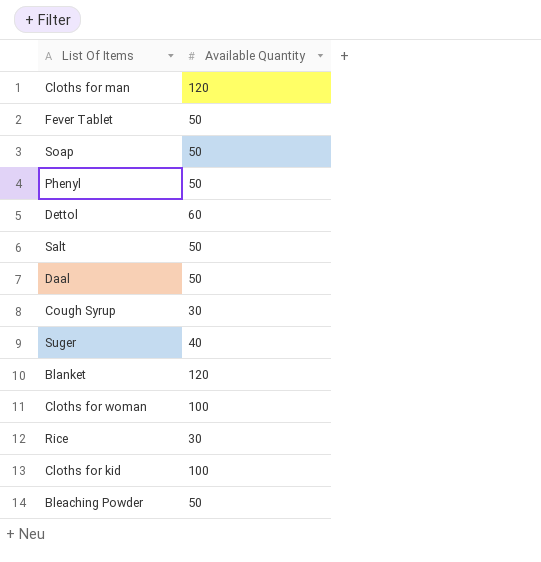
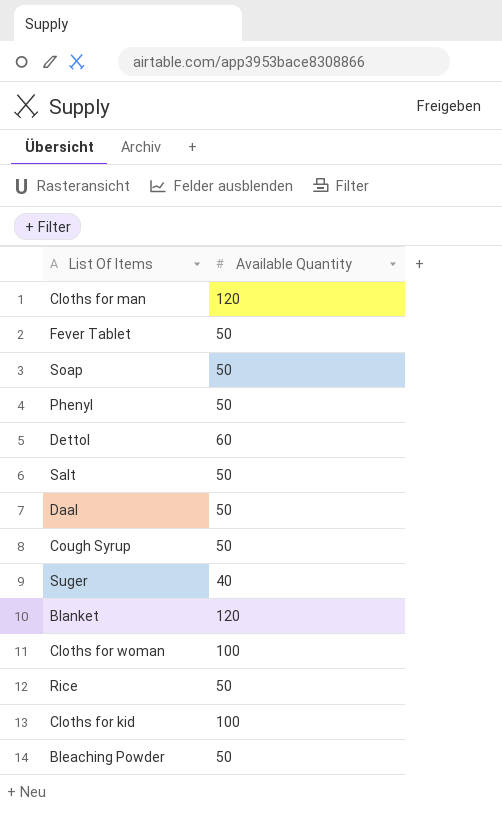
Cough Syrup | Available Quantity: 30 -> 50
Rice | Available Quantity: 30 -> 50

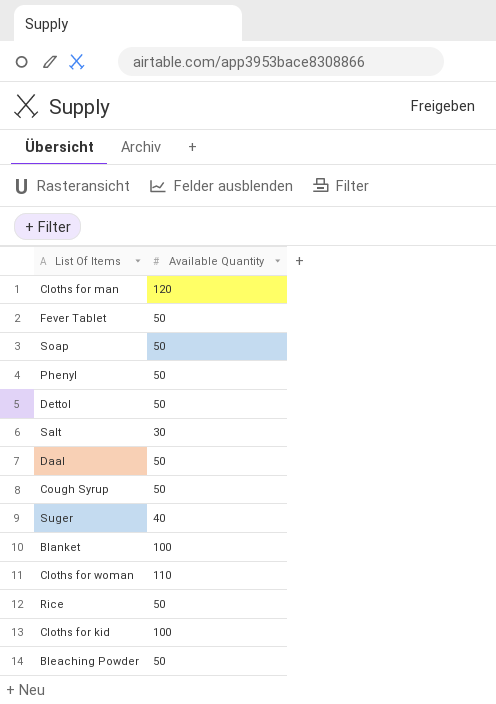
Dettol | Available Quantity: 60 -> 50
Salt | Available Quantity: 50 -> 30
Blanket | Available Quantity: 120 -> 100
Cloths for woman | Available Quantity: 100 -> 110

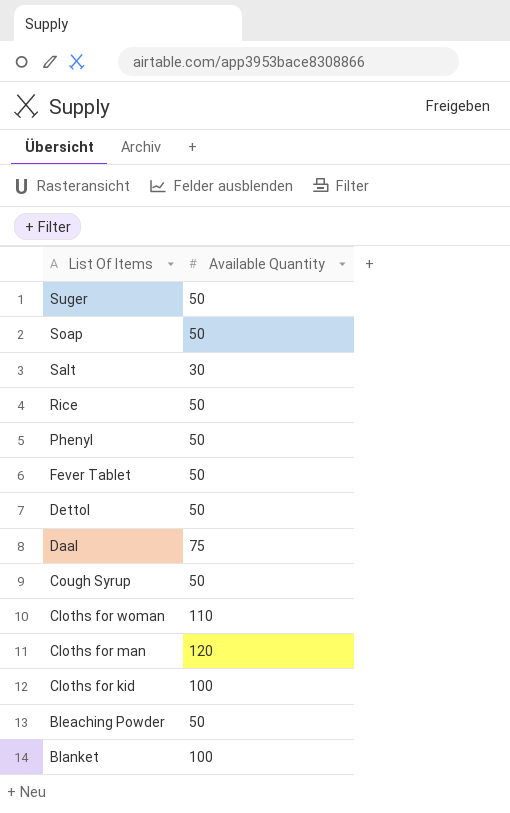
row order: none -> List Of Items descending
Suger | Available Quantity: 40 -> 50
Daal | Available Quantity: 50 -> 75

